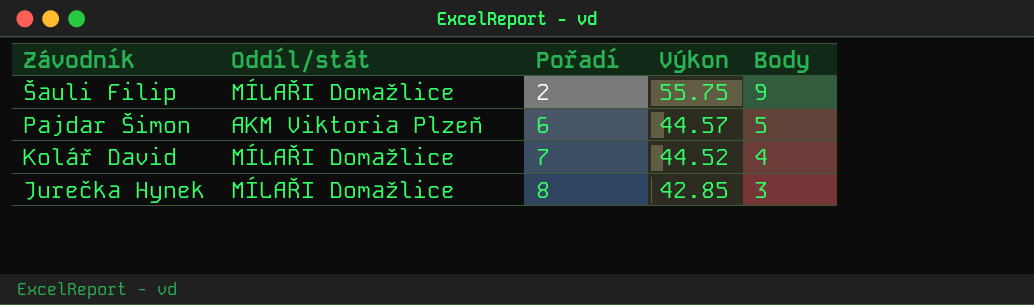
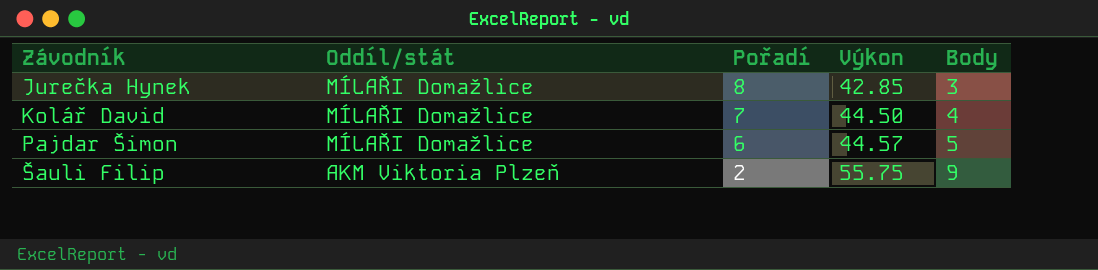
row order: Závodník descending -> Závodník ascending
Kolář David | Výkon: 44.52 -> 44.50
Pajdar Šimon | Oddíl/stát: AKM Viktoria Plzeň -> MÍLAŘI Domažlice
Šauli Filip | Oddíl/stát: MÍLAŘI Domažlice -> AKM Viktoria Plzeň

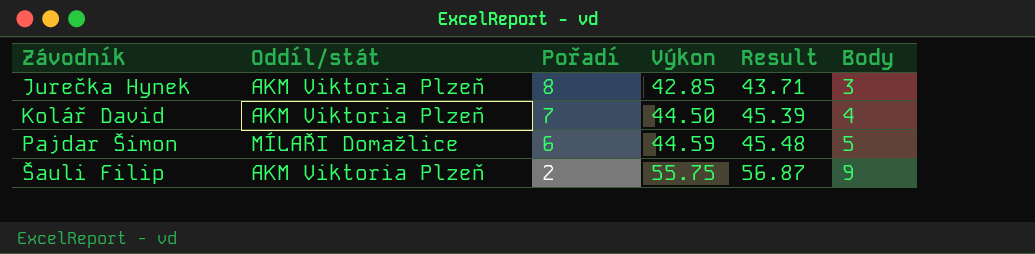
column Result | formula: none -> [Výkon] * 1.02
Jurečka Hynek | Oddíl/stát: MÍLAŘI Domažlice -> AKM Viktoria Plzeň
Kolář David | Oddíl/stát: MÍLAŘI Domažlice -> AKM Viktoria Plzeň
Pajdar Šimon | Výkon: 44.57 -> 44.59

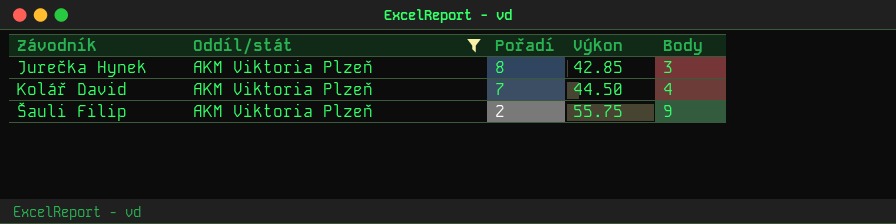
filter: none -> Oddíl/stát = AKM Viktoria Plzeň
column Result | formula: [Výkon] * 1.02 -> none

